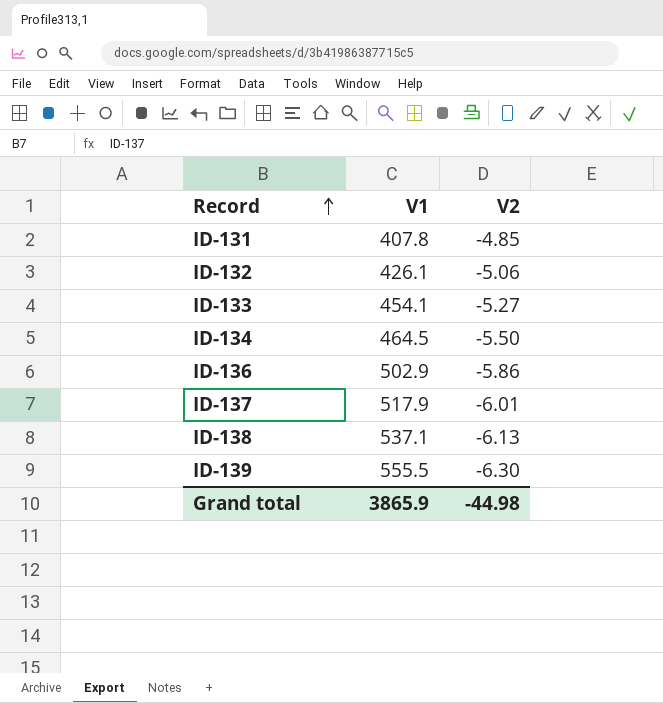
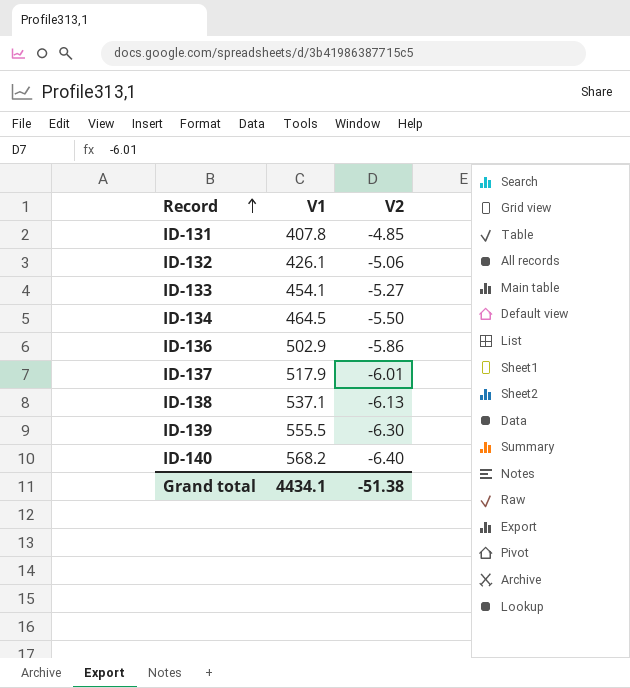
row ID-140: none -> 568.2 | -6.40
Grand total | V1: 3865.9 -> 4434.1
Grand total | V2: -44.98 -> -51.38

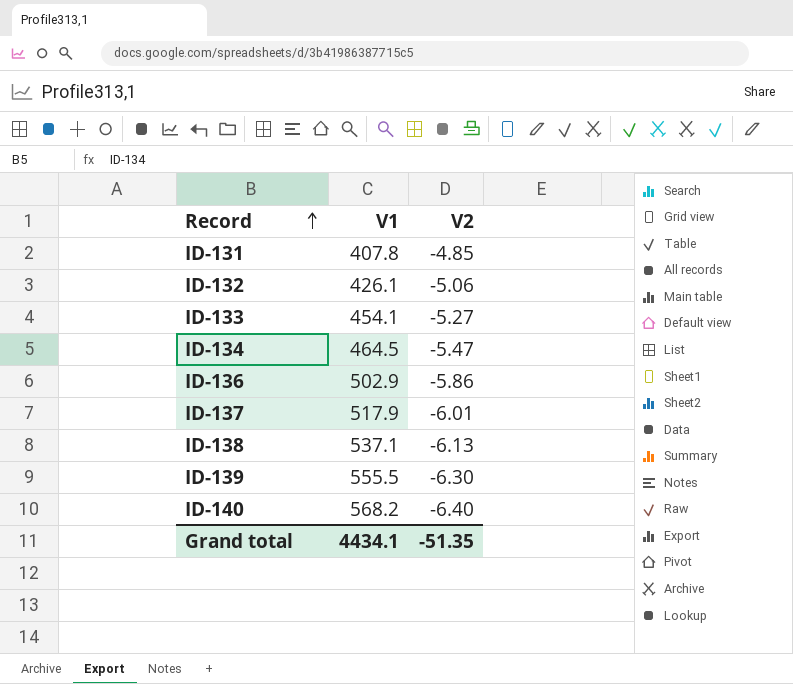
ID-134 | V2: -5.50 -> -5.47
Grand total | V2: -51.38 -> -51.35

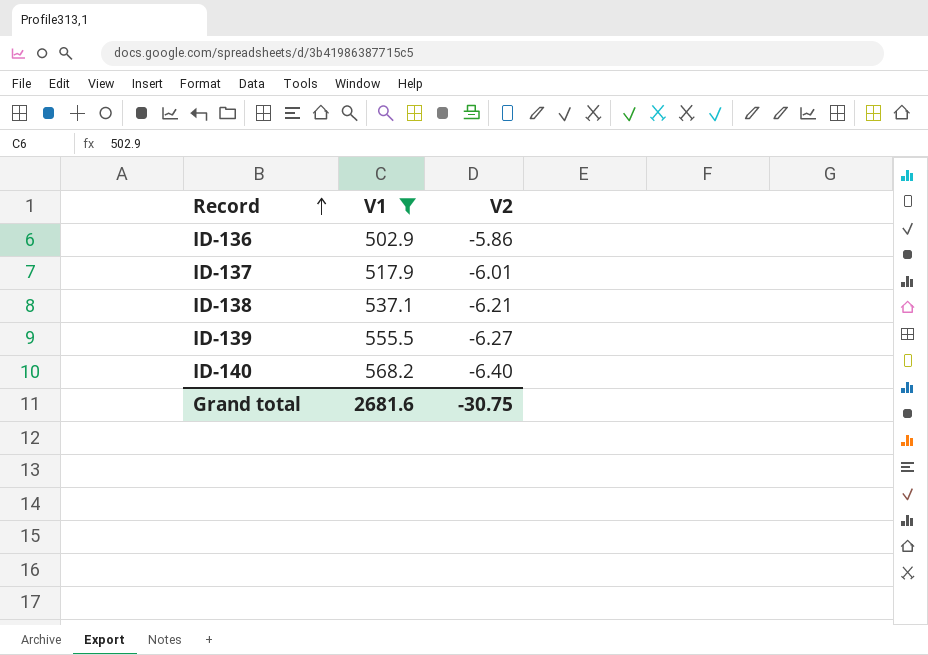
filter: none -> V1 >= 502.9
ID-138 | V2: -6.13 -> -6.21
ID-139 | V2: -6.30 -> -6.27
Grand total | V1: 4434.1 -> 2681.6
Grand total | V2: -51.35 -> -30.75

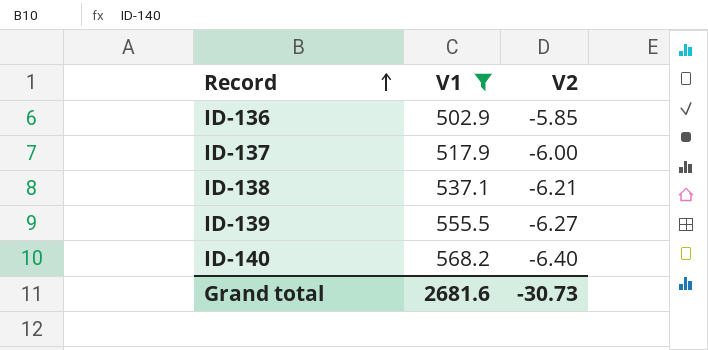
ID-136 | V2: -5.86 -> -5.85
ID-137 | V2: -6.01 -> -6.00
Grand total | V2: -30.75 -> -30.73

